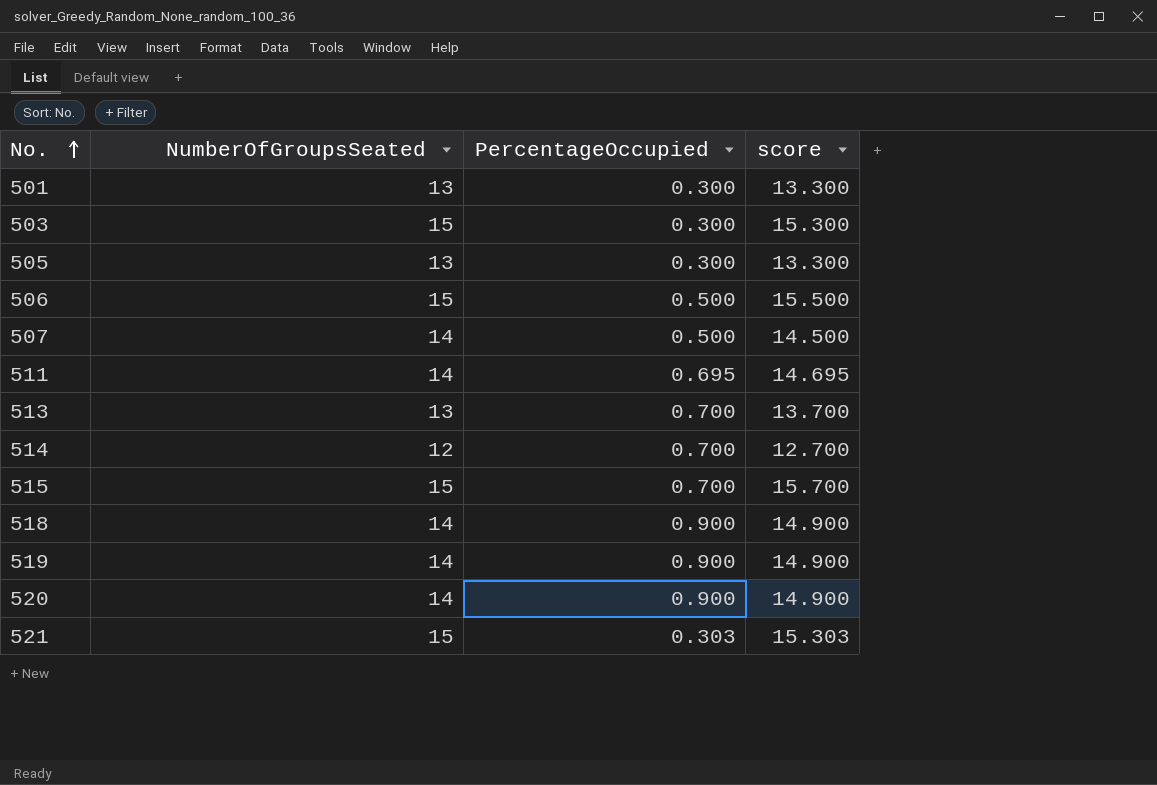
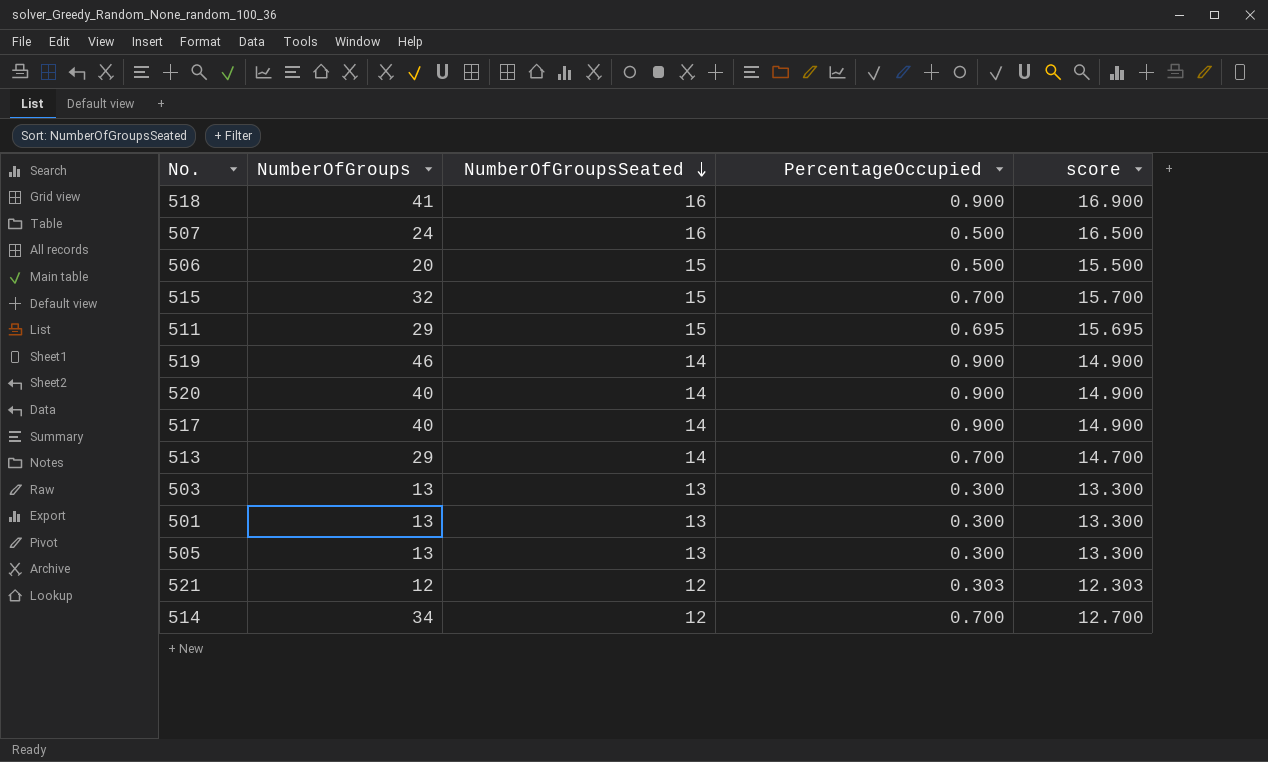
row order: No. ascending -> NumberOfGroupsSeated descending
column NumberOfGroups | position: none -> 2
518 | NumberOfGroupsSeated: 14 -> 16
518 | score: 14.900 -> 16.900
507 | NumberOfGroupsSeated: 14 -> 16
507 | score: 14.500 -> 16.500
511 | NumberOfGroupsSeated: 14 -> 15
511 | score: 14.695 -> 15.695
row 517: none -> 40 | 14 | 0.900 | 14.900
513 | NumberOfGroupsSeated: 13 -> 14
513 | score: 13.700 -> 14.700
503 | NumberOfGroupsSeated: 15 -> 13
503 | score: 15.300 -> 13.300
521 | NumberOfGroupsSeated: 15 -> 12
521 | score: 15.303 -> 12.303

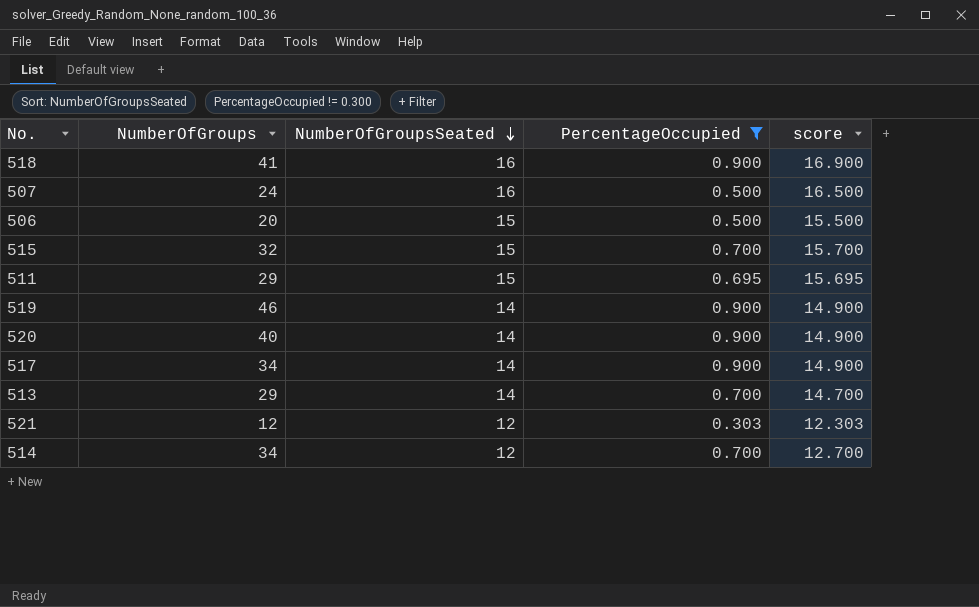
filter: none -> PercentageOccupied != 0.300
517 | NumberOfGroups: 40 -> 34

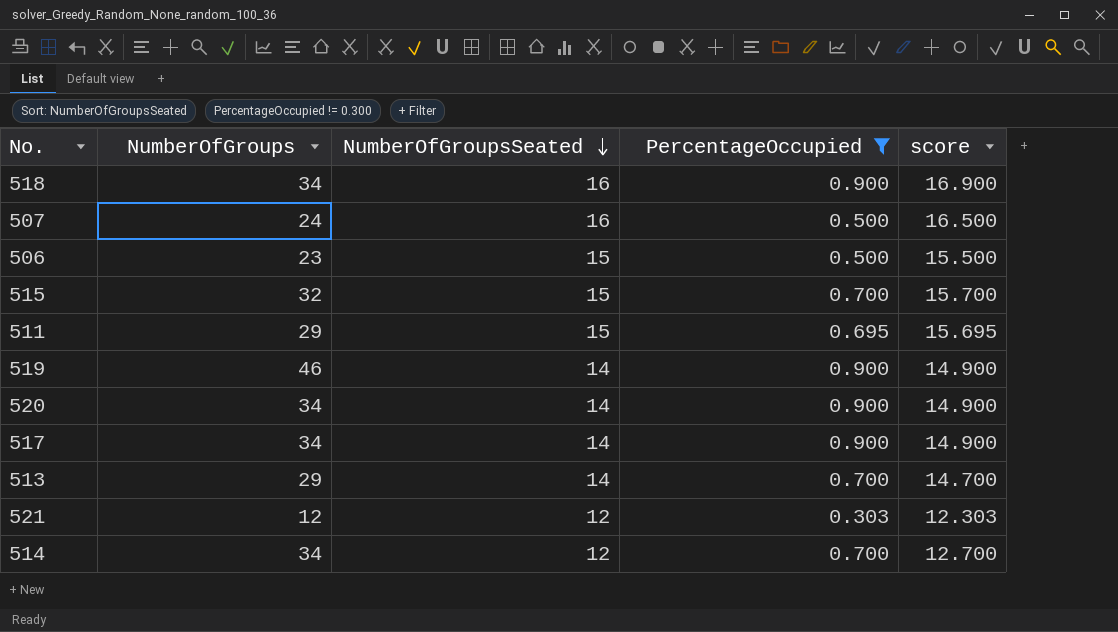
518 | NumberOfGroups: 41 -> 34
506 | NumberOfGroups: 20 -> 23
520 | NumberOfGroups: 40 -> 34

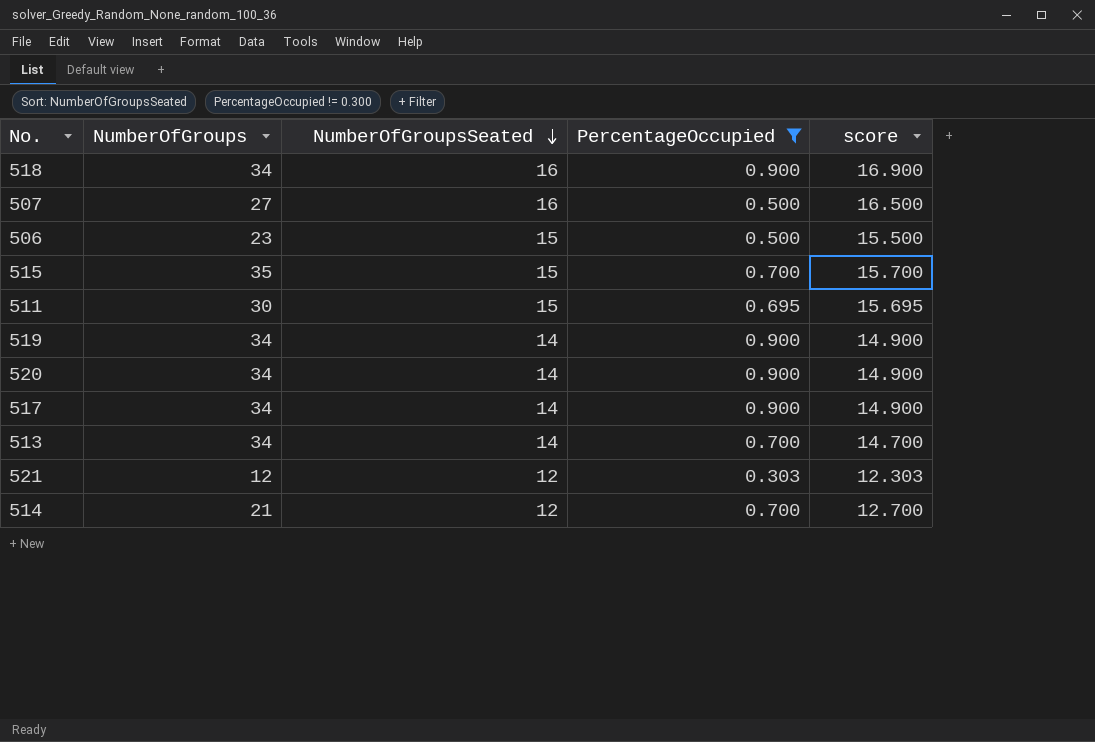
507 | NumberOfGroups: 24 -> 27
515 | NumberOfGroups: 32 -> 35
511 | NumberOfGroups: 29 -> 30
519 | NumberOfGroups: 46 -> 34
513 | NumberOfGroups: 29 -> 34
514 | NumberOfGroups: 34 -> 21

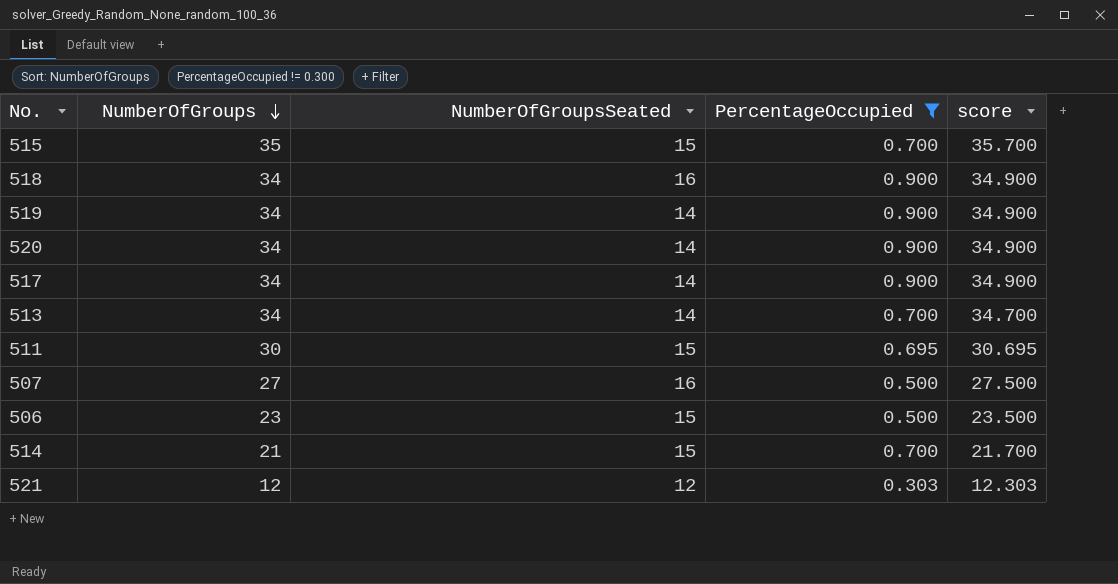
row order: NumberOfGroupsSeated descending -> NumberOfGroups descending
column score | formula: [NumberOfGroupsSeated] + [PercentageOccupied] -> [NumberOfGroups] + [PercentageOccupied]
514 | NumberOfGroupsSeated: 12 -> 15

